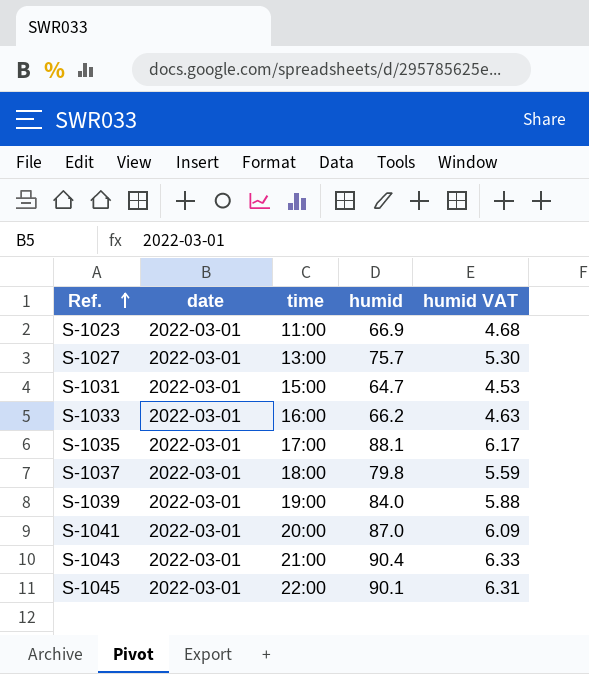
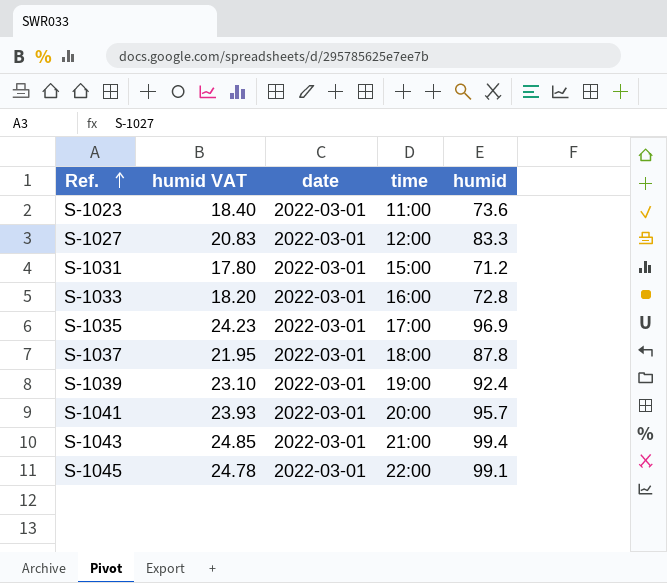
column humid VAT | formula: [humid] * 0.07 -> [humid] * 0.25
column humid VAT | position: 5 -> 2
S-1023 | humid: 66.9 -> 73.6
S-1027 | time: 13:00 -> 12:00
S-1027 | humid: 75.7 -> 83.3
S-1031 | humid: 64.7 -> 71.2
S-1033 | humid: 66.2 -> 72.8
S-1035 | humid: 88.1 -> 96.9
S-1037 | humid: 79.8 -> 87.8
S-1039 | humid: 84.0 -> 92.4
S-1041 | humid: 87.0 -> 95.7
S-1043 | humid: 90.4 -> 99.4
S-1045 | humid: 90.1 -> 99.1

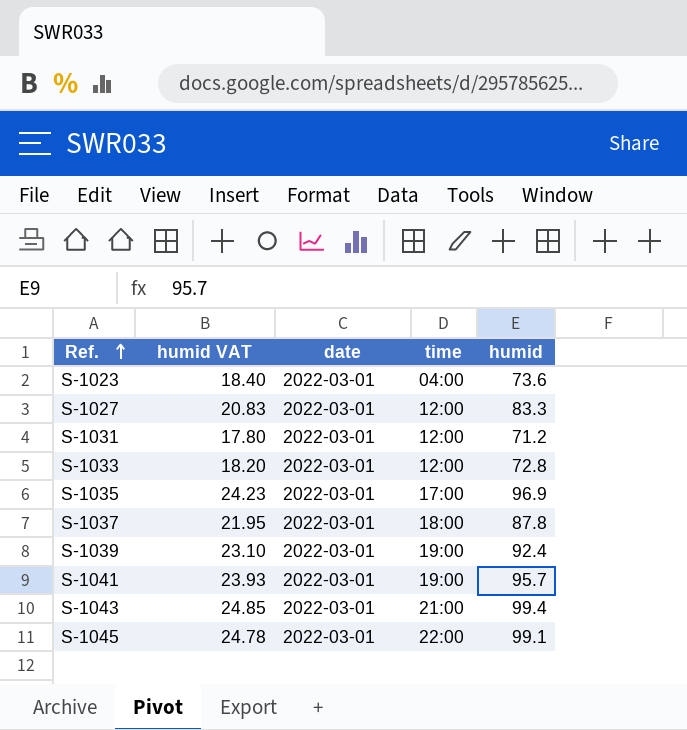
S-1023 | time: 11:00 -> 04:00
S-1031 | time: 15:00 -> 12:00
S-1033 | time: 16:00 -> 12:00
S-1041 | time: 20:00 -> 19:00

